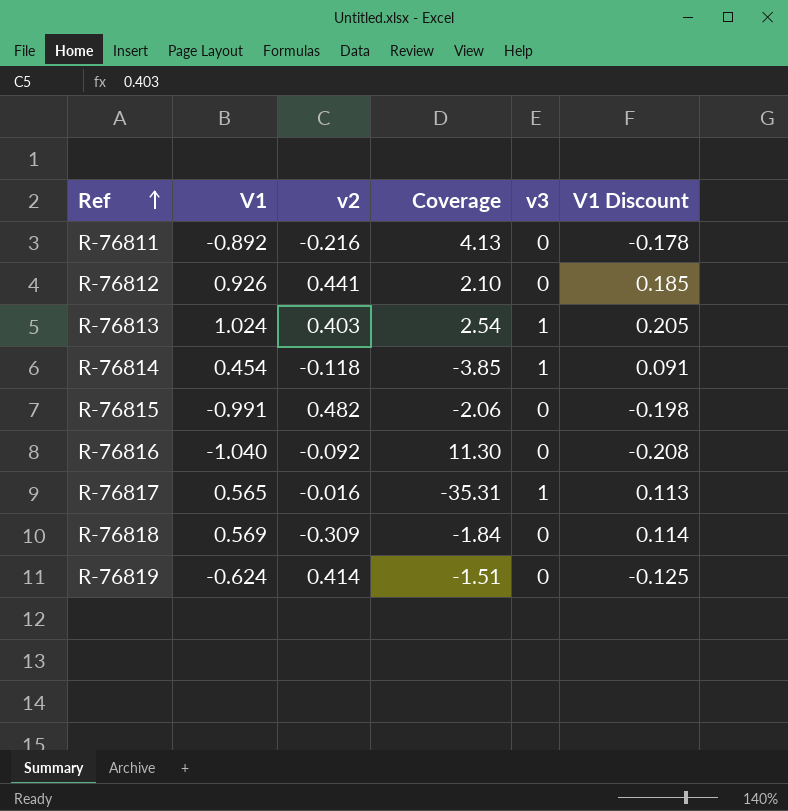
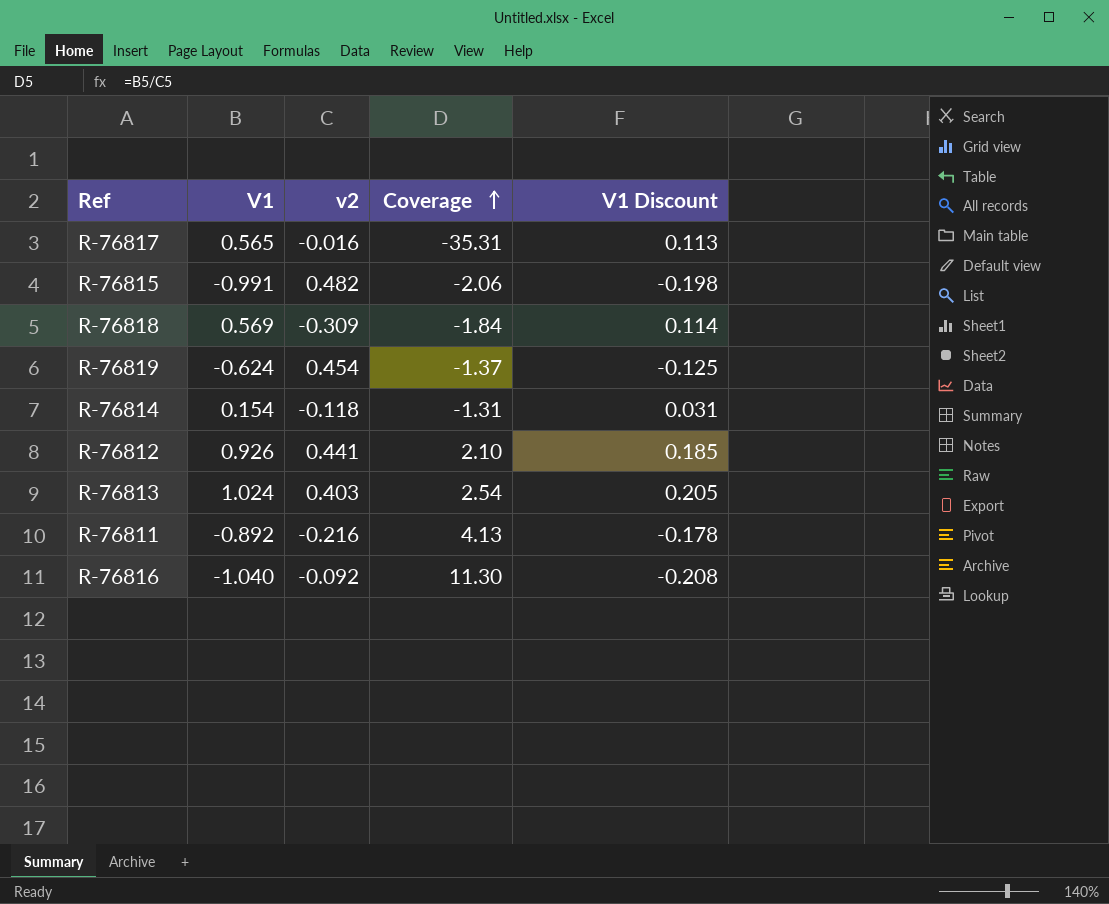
row order: Ref ascending -> Coverage ascending
column v3 | position: 5 -> none
R-76819 | v2: 0.414 -> 0.454
R-76819 | Coverage: -1.51 -> -1.37
R-76814 | V1: 0.454 -> 0.154
R-76814 | Coverage: -3.85 -> -1.31
R-76814 | V1 Discount: 0.091 -> 0.031

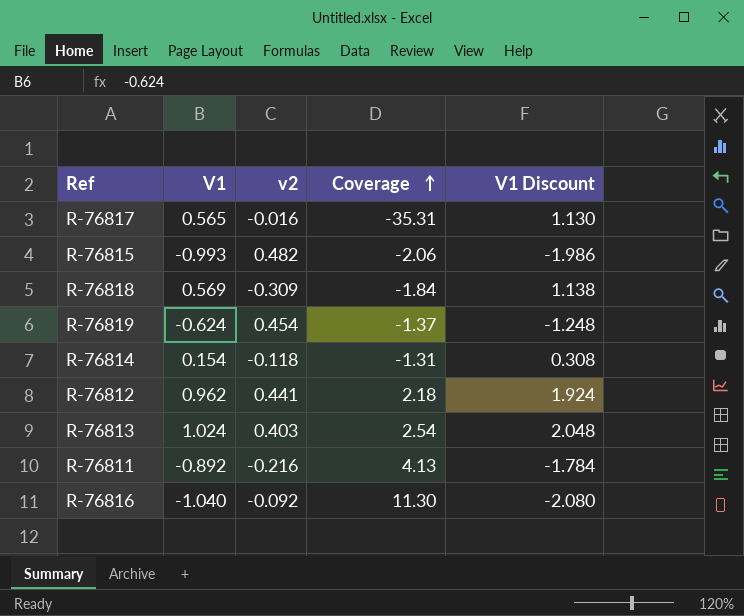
column V1 Discount | formula: [V1] * 0.2 -> [V1] * 2
R-76815 | V1: -0.991 -> -0.993
R-76812 | V1: 0.926 -> 0.962
R-76812 | Coverage: 2.10 -> 2.18

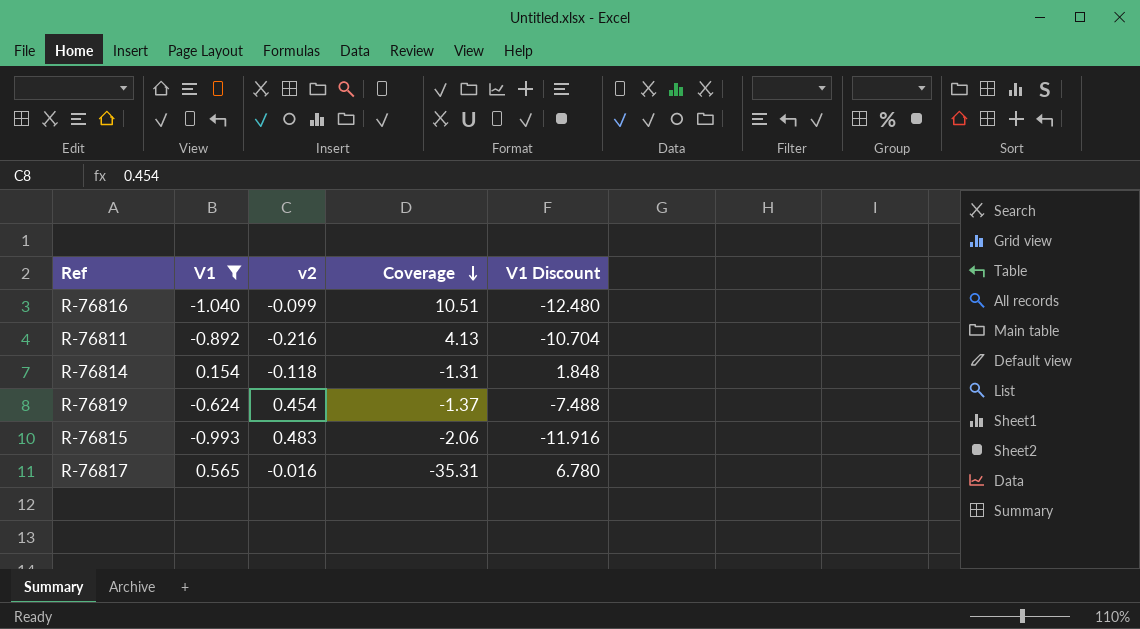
filter: none -> V1 <= 0.565
row order: Coverage ascending -> Coverage descending
column V1 Discount | formula: [V1] * 2 -> [V1] * 12
R-76816 | v2: -0.092 -> -0.099
R-76816 | Coverage: 11.30 -> 10.51
R-76815 | v2: 0.482 -> 0.483

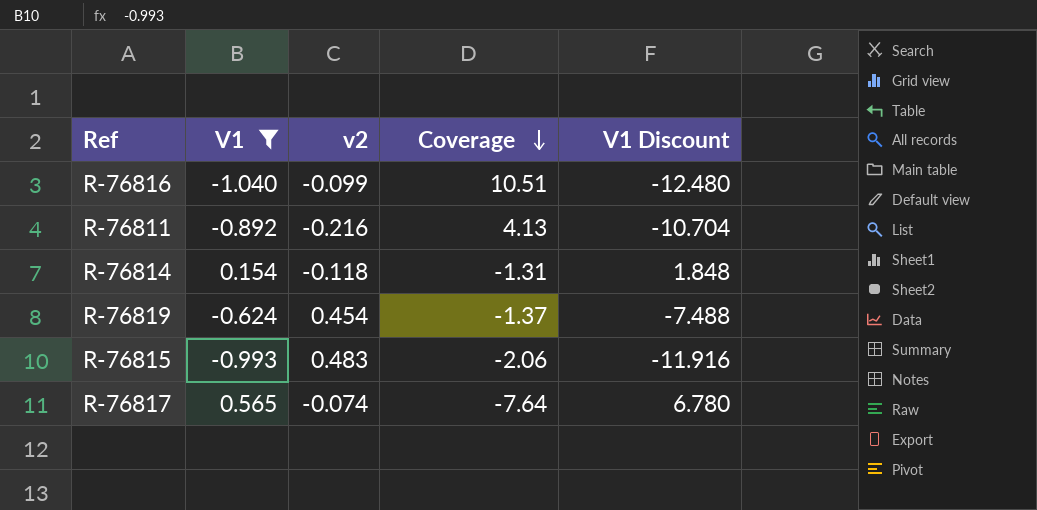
R-76817 | v2: -0.016 -> -0.074
R-76817 | Coverage: -35.31 -> -7.64

